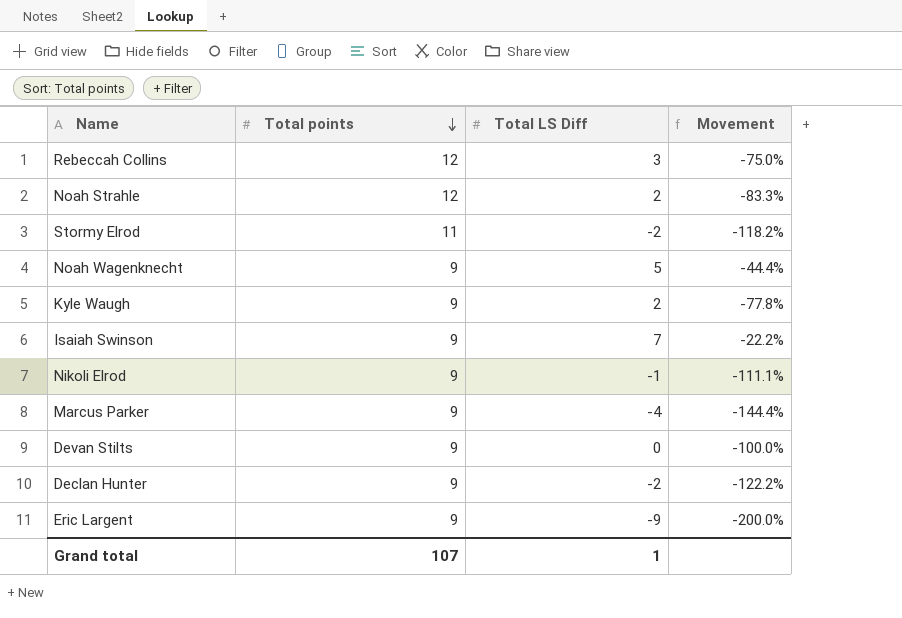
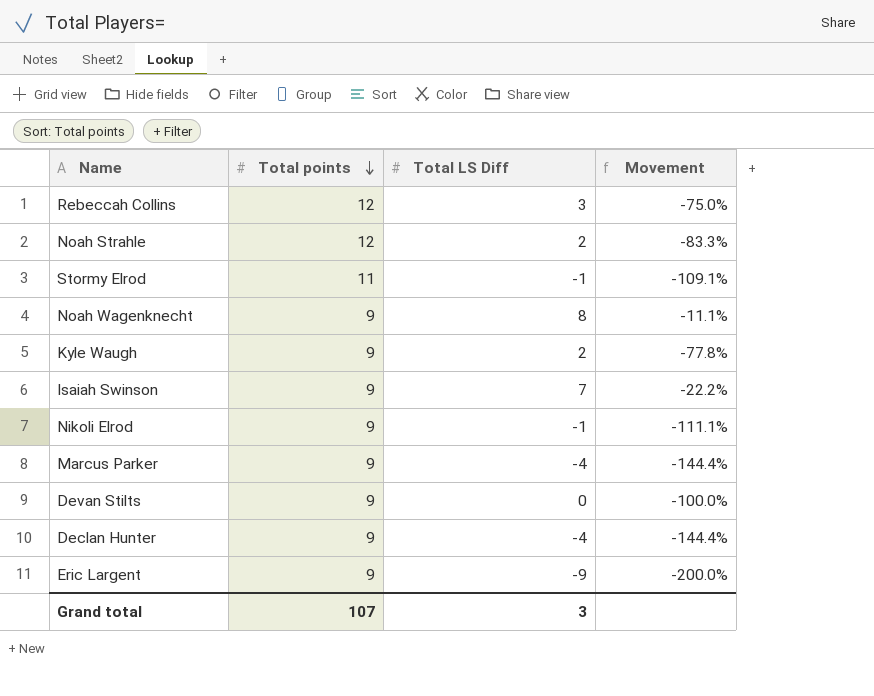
Stormy Elrod | Total LS Diff: -2 -> -1
Stormy Elrod | Movement: -118.2% -> -109.1%
Noah Wagenknecht | Total LS Diff: 5 -> 8
Noah Wagenknecht | Movement: -44.4% -> -11.1%
Declan Hunter | Total LS Diff: -2 -> -4
Declan Hunter | Movement: -122.2% -> -144.4%
Grand total | Total LS Diff: 1 -> 3

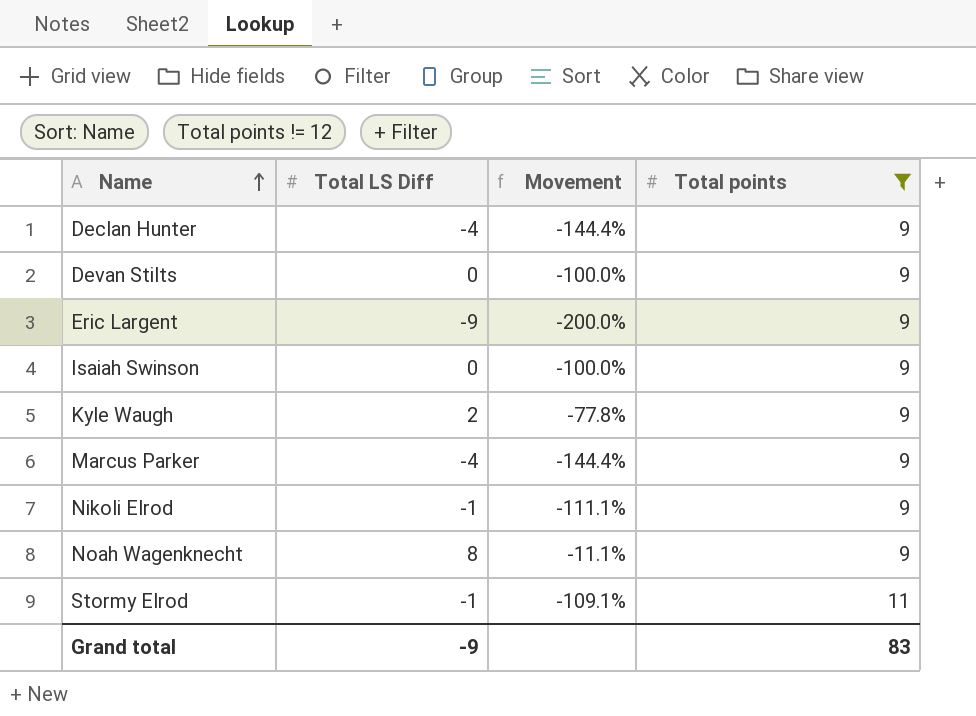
filter: none -> Total points != 12
row order: Total points descending -> Name ascending
column Total points | position: 2 -> 4
Isaiah Swinson | Total LS Diff: 7 -> 0
Isaiah Swinson | Movement: -22.2% -> -100.0%
Grand total | Total LS Diff: 3 -> -9
Grand total | Total points: 107 -> 83

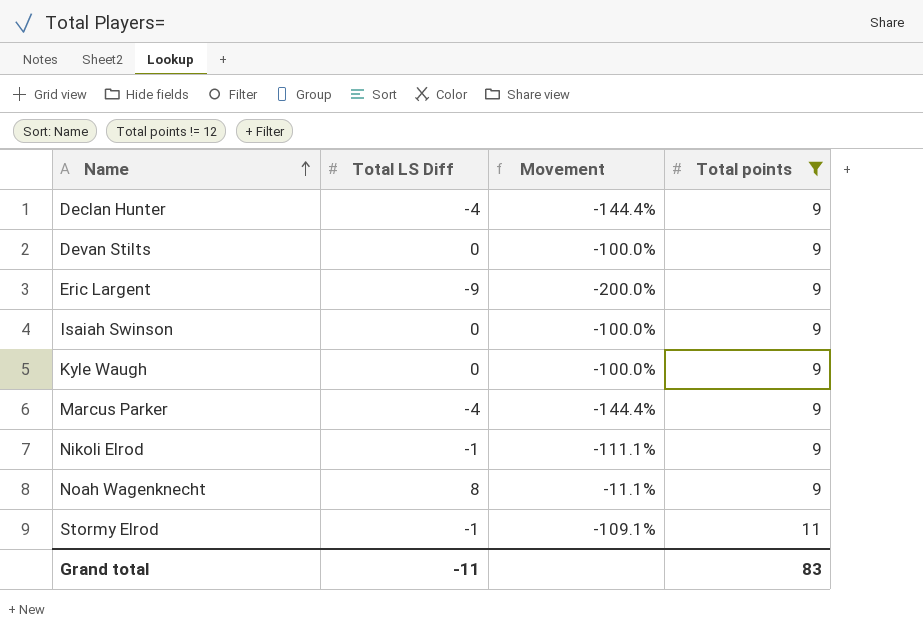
Kyle Waugh | Total LS Diff: 2 -> 0
Kyle Waugh | Movement: -77.8% -> -100.0%
Grand total | Total LS Diff: -9 -> -11

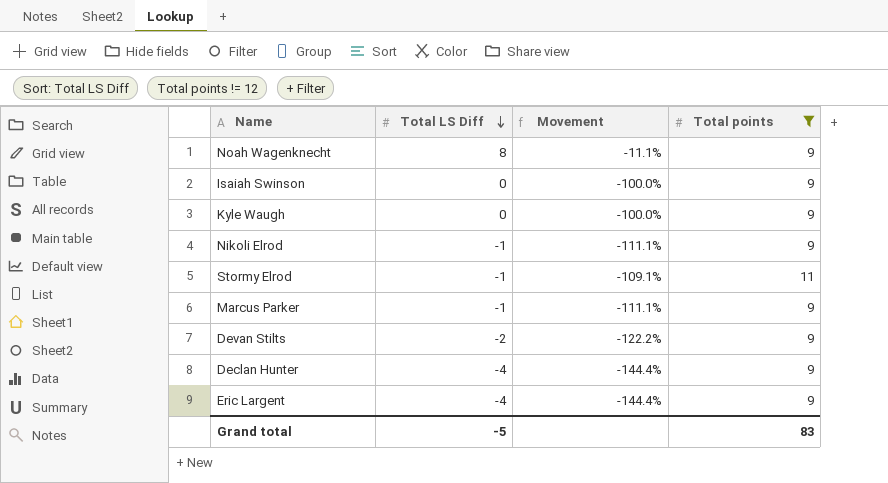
row order: Name ascending -> Total LS Diff descending
Marcus Parker | Total LS Diff: -4 -> -1
Marcus Parker | Movement: -144.4% -> -111.1%
Devan Stilts | Total LS Diff: 0 -> -2
Devan Stilts | Movement: -100.0% -> -122.2%
Eric Largent | Total LS Diff: -9 -> -4
Eric Largent | Movement: -200.0% -> -144.4%
Grand total | Total LS Diff: -11 -> -5

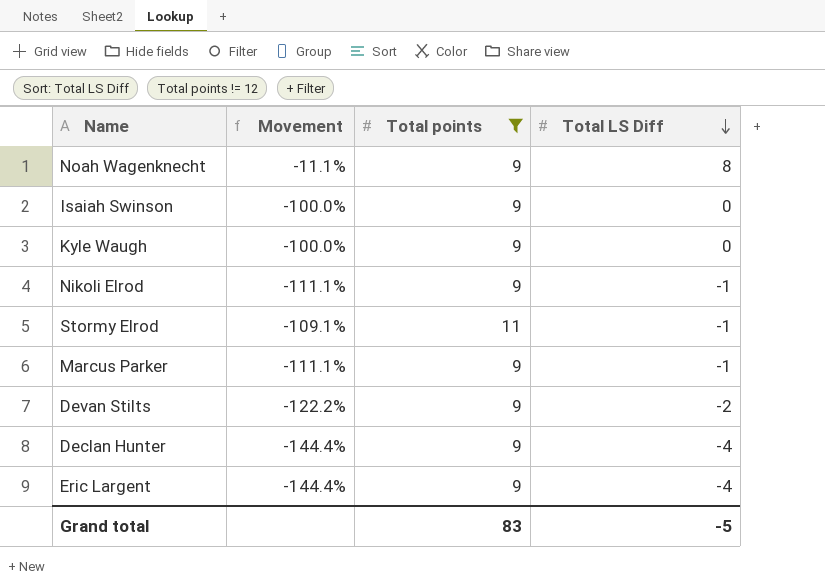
column Total LS Diff | position: 2 -> 4

